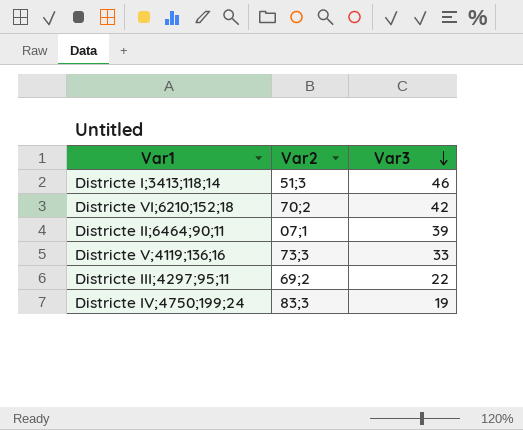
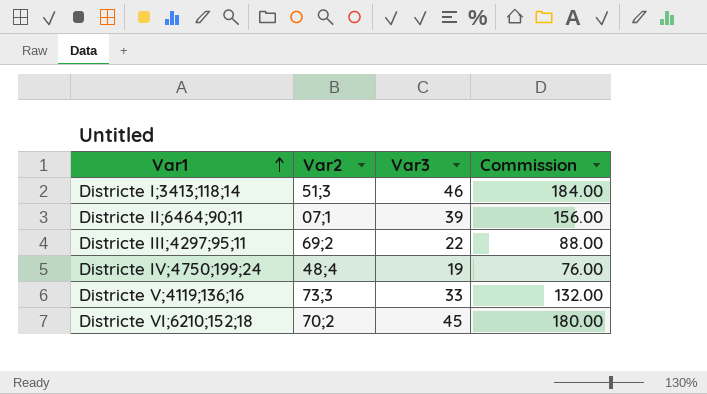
row order: Var3 descending -> Var1 ascending
column Commission | formula: none -> [Var3] * 4
Districte IV;4750;199;24 | Var2: 83;3 -> 48;4
Districte VI;6210;152;18 | Var3: 42 -> 45

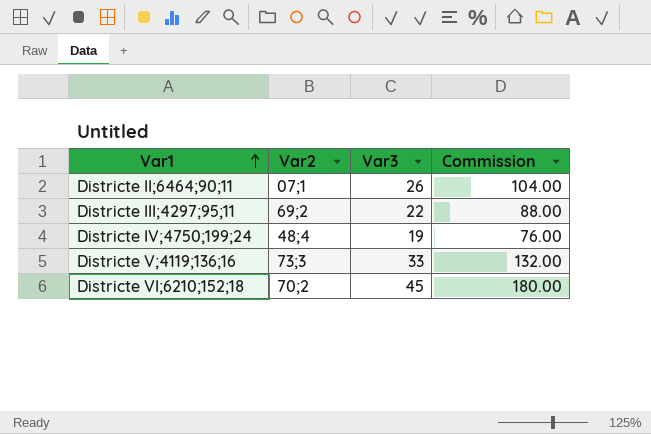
row Districte I;3413;118;14: 51;3 | 46 | 184.00 -> none
Districte II;6464;90;11 | Var3: 39 -> 26
Districte II;6464;90;11 | Commission: 156.00 -> 104.00

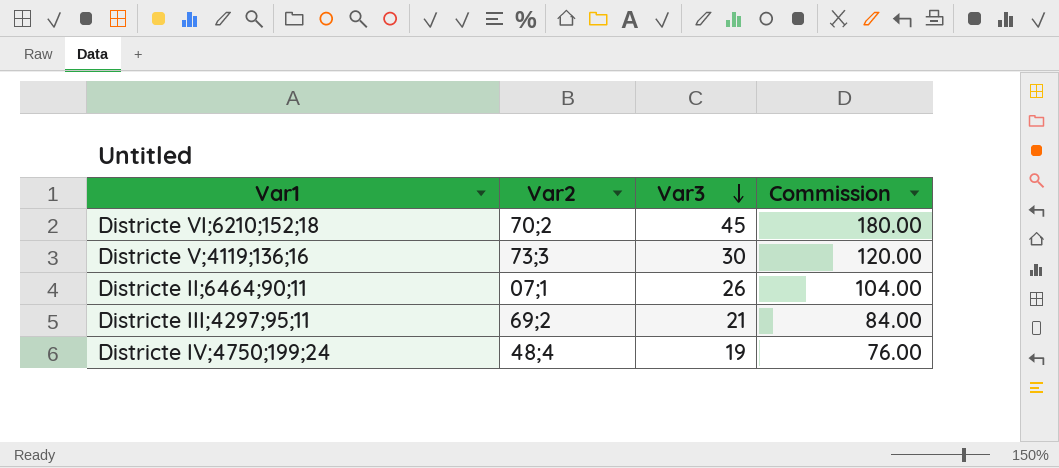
row order: Var1 ascending -> Var3 descending
Districte V;4119;136;16 | Var3: 33 -> 30
Districte V;4119;136;16 | Commission: 132.00 -> 120.00
Districte III;4297;95;11 | Var3: 22 -> 21
Districte III;4297;95;11 | Commission: 88.00 -> 84.00

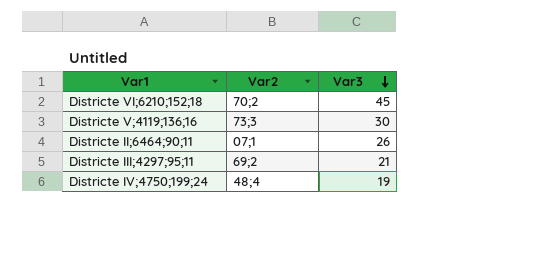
column Commission | formula: [Var3] * 4 -> none

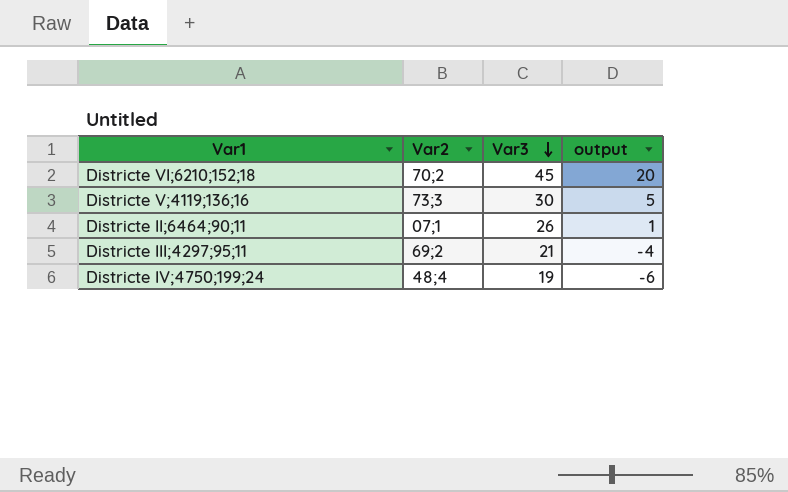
column output | formula: none -> [Var3] - 25

